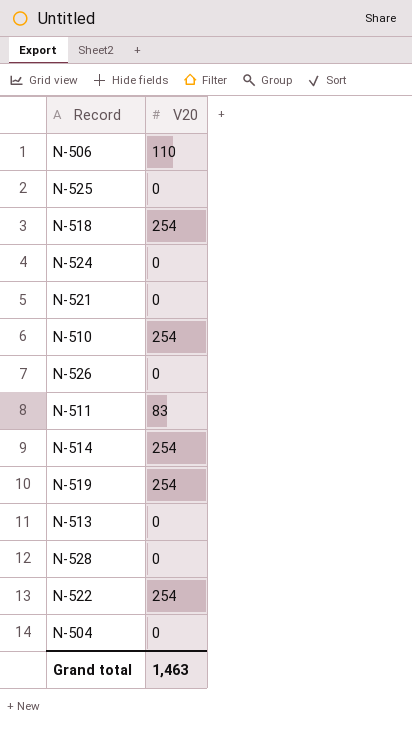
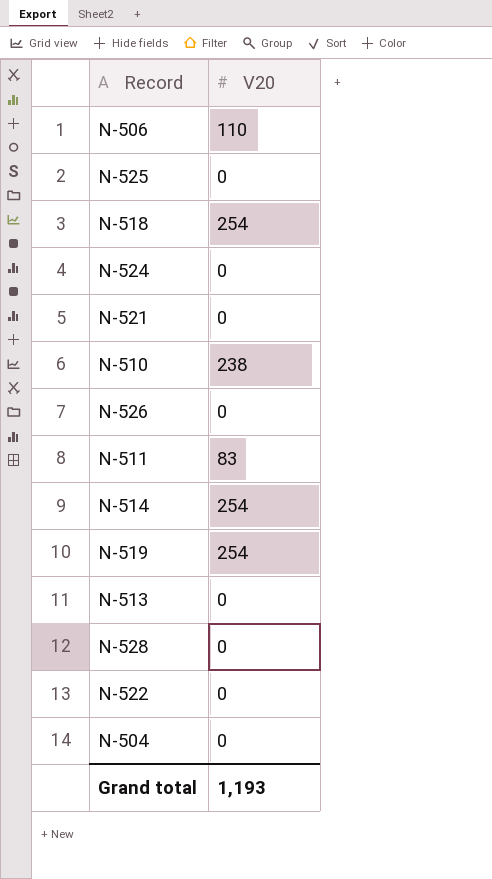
N-510 | V20: 254 -> 238
N-522 | V20: 254 -> 0
Grand total | V20: 1,463 -> 1,193

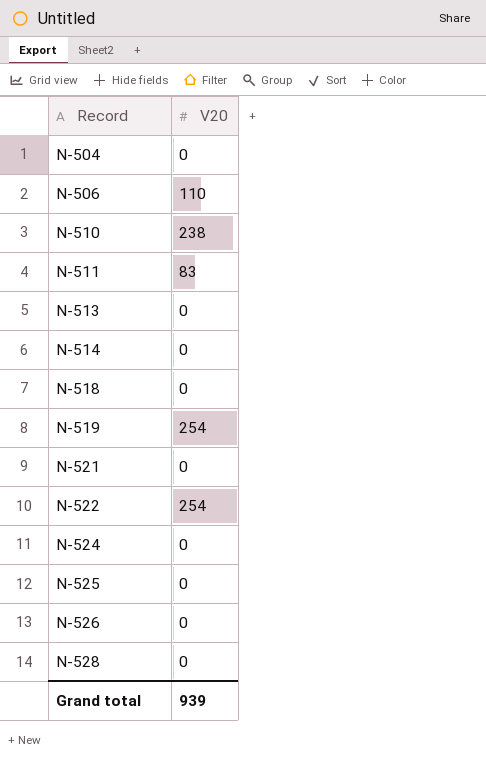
row order: none -> Record ascending
N-514 | V20: 254 -> 0
N-518 | V20: 254 -> 0
N-522 | V20: 0 -> 254
Grand total | V20: 1,193 -> 939

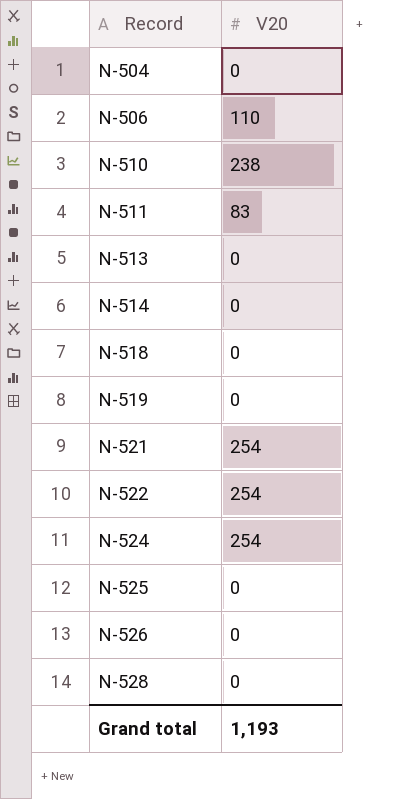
N-519 | V20: 254 -> 0
N-521 | V20: 0 -> 254
N-524 | V20: 0 -> 254
Grand total | V20: 939 -> 1,193

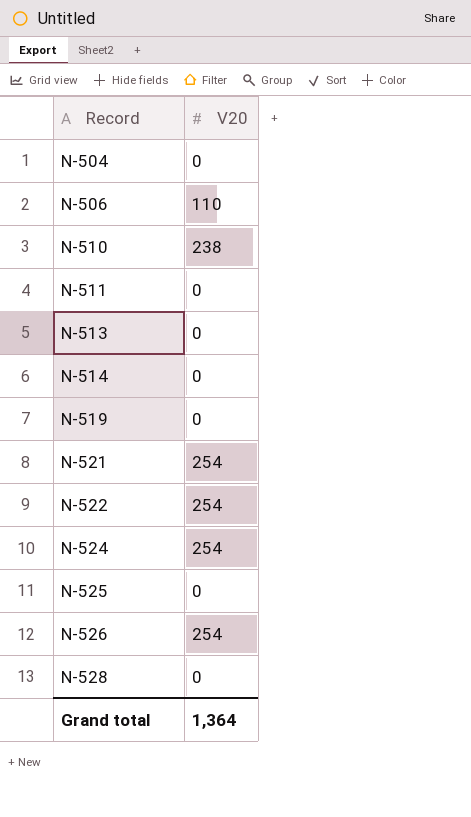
row N-518: 0 -> none
N-511 | V20: 83 -> 0
N-526 | V20: 0 -> 254
Grand total | V20: 1,193 -> 1,364

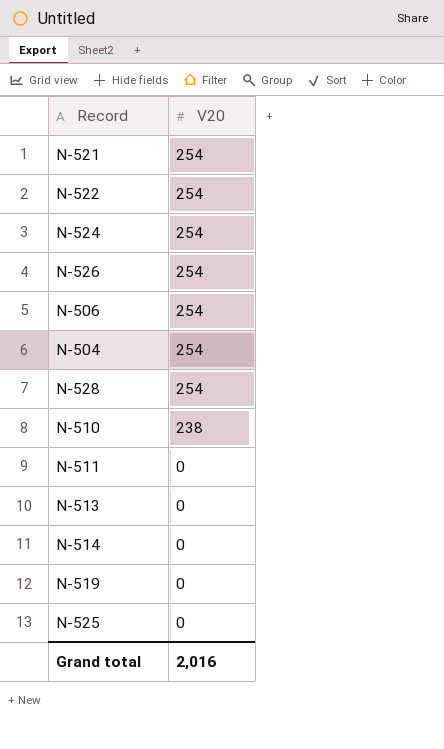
row order: Record ascending -> V20 descending
N-506 | V20: 110 -> 254
N-504 | V20: 0 -> 254
N-528 | V20: 0 -> 254
Grand total | V20: 1,364 -> 2,016

